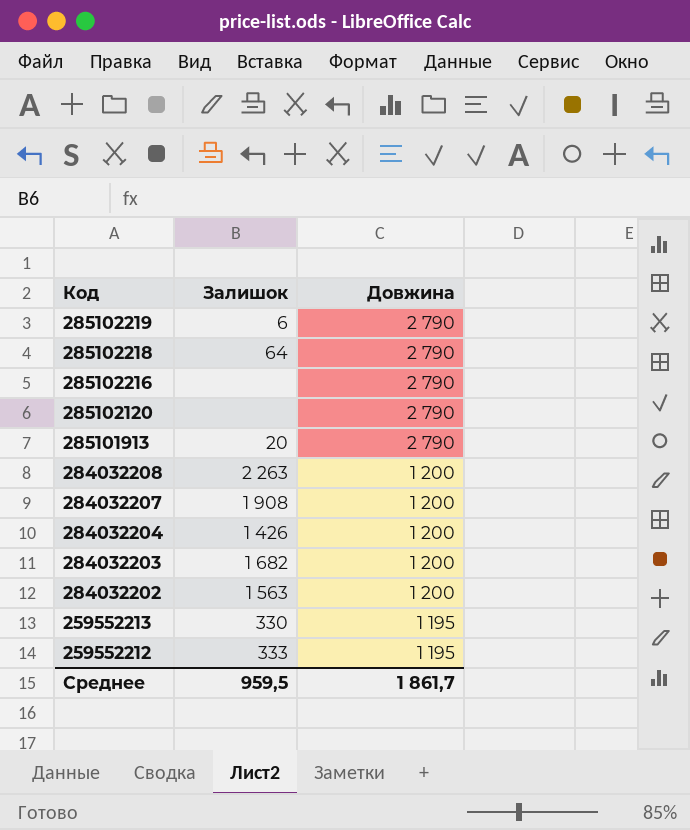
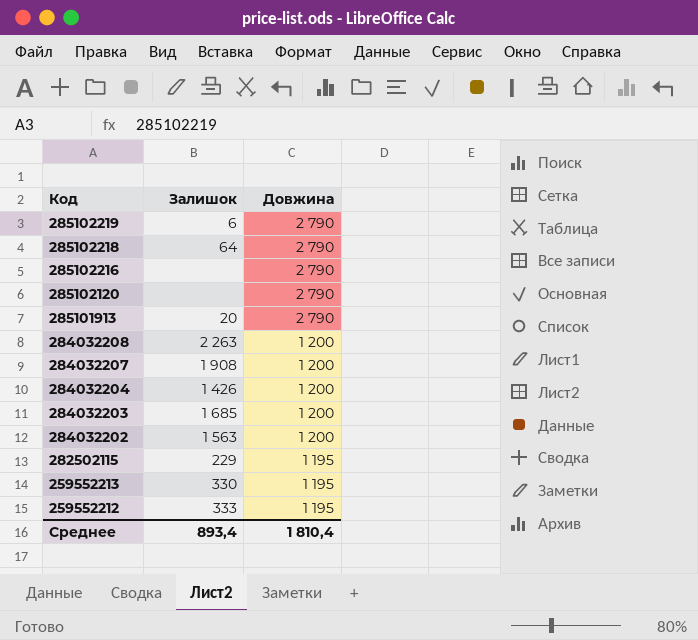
284032203 | Залишок: 1 682 -> 1 685
row 282502115: none -> 229 | 1 195
Среднее | Залишок: 959,5 -> 893,4
Среднее | Довжина: 1 861,7 -> 1 810,4

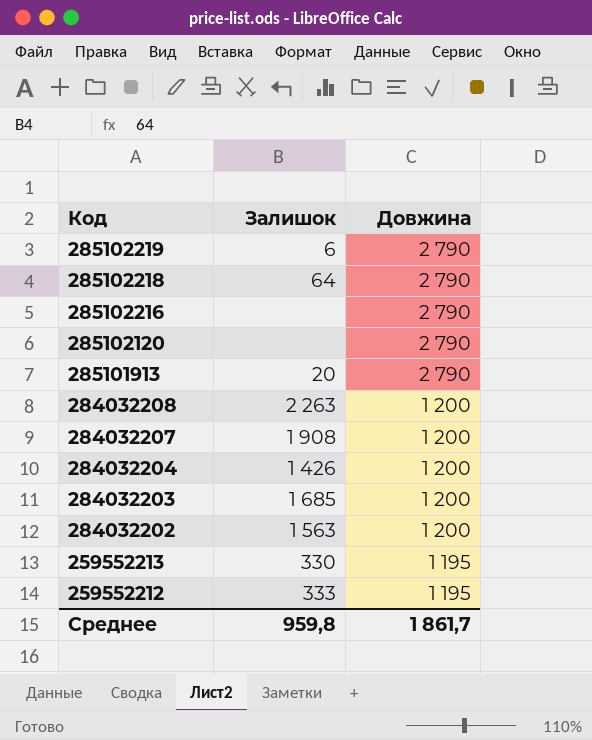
row 282502115: 229 | 1 195 -> none
Среднее | Залишок: 893,4 -> 959,8
Среднее | Довжина: 1 810,4 -> 1 861,7

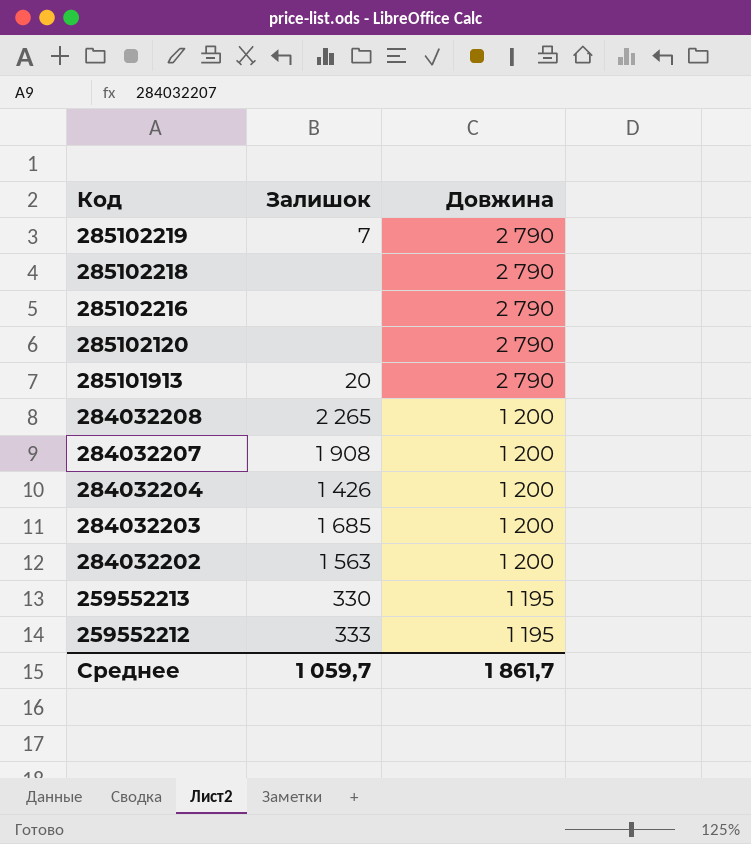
285102219 | Залишок: 6 -> 7
285102218 | Залишок: 64 -> none
284032208 | Залишок: 2 263 -> 2 265
Среднее | Залишок: 959,8 -> 1 059,7

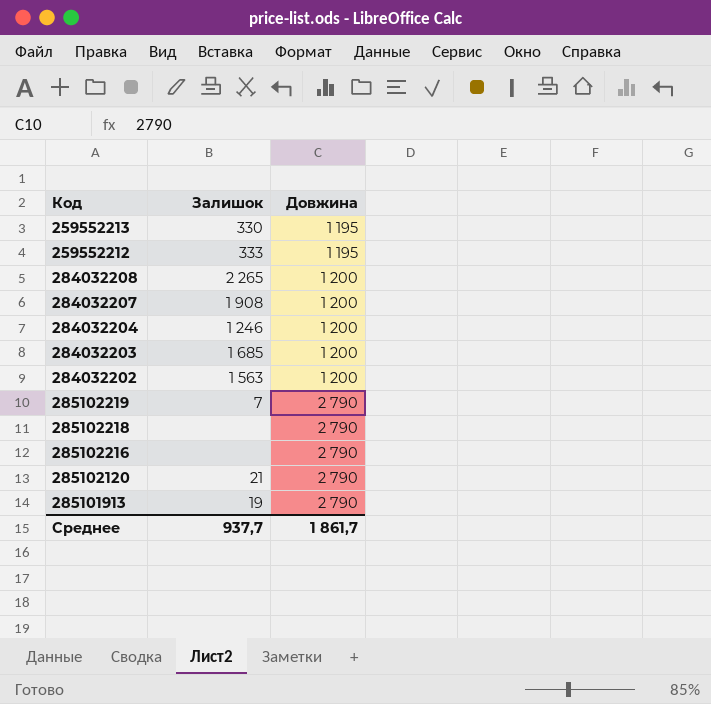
row order: Код descending -> Довжина ascending
284032204 | Залишок: 1 426 -> 1 246
285102120 | Залишок: none -> 21
285101913 | Залишок: 20 -> 19
Среднее | Залишок: 1 059,7 -> 937,7

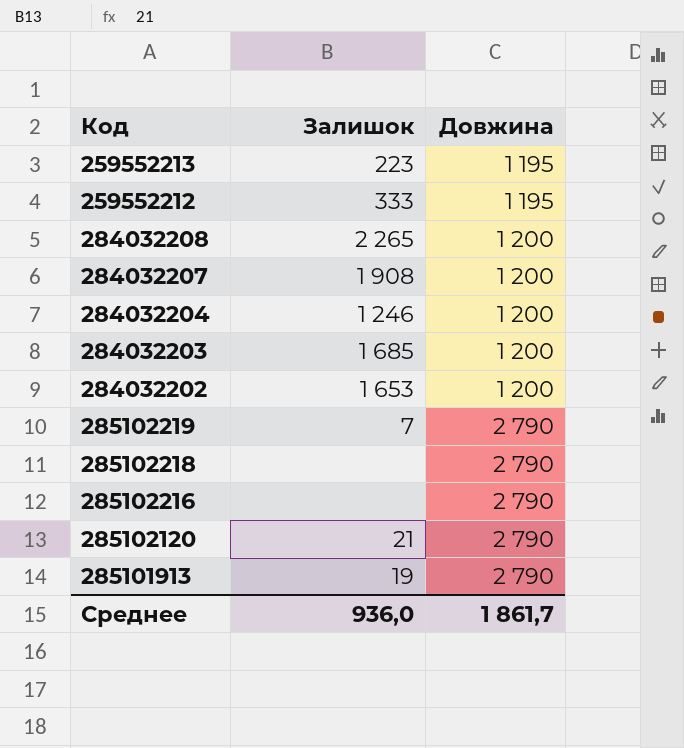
259552213 | Залишок: 330 -> 223
284032202 | Залишок: 1 563 -> 1 653
Среднее | Залишок: 937,7 -> 936,0

